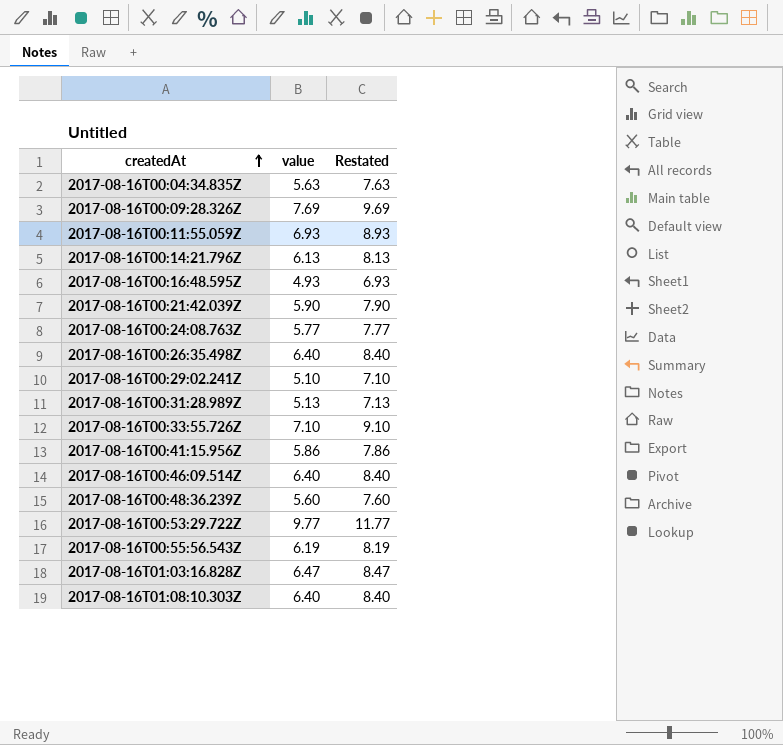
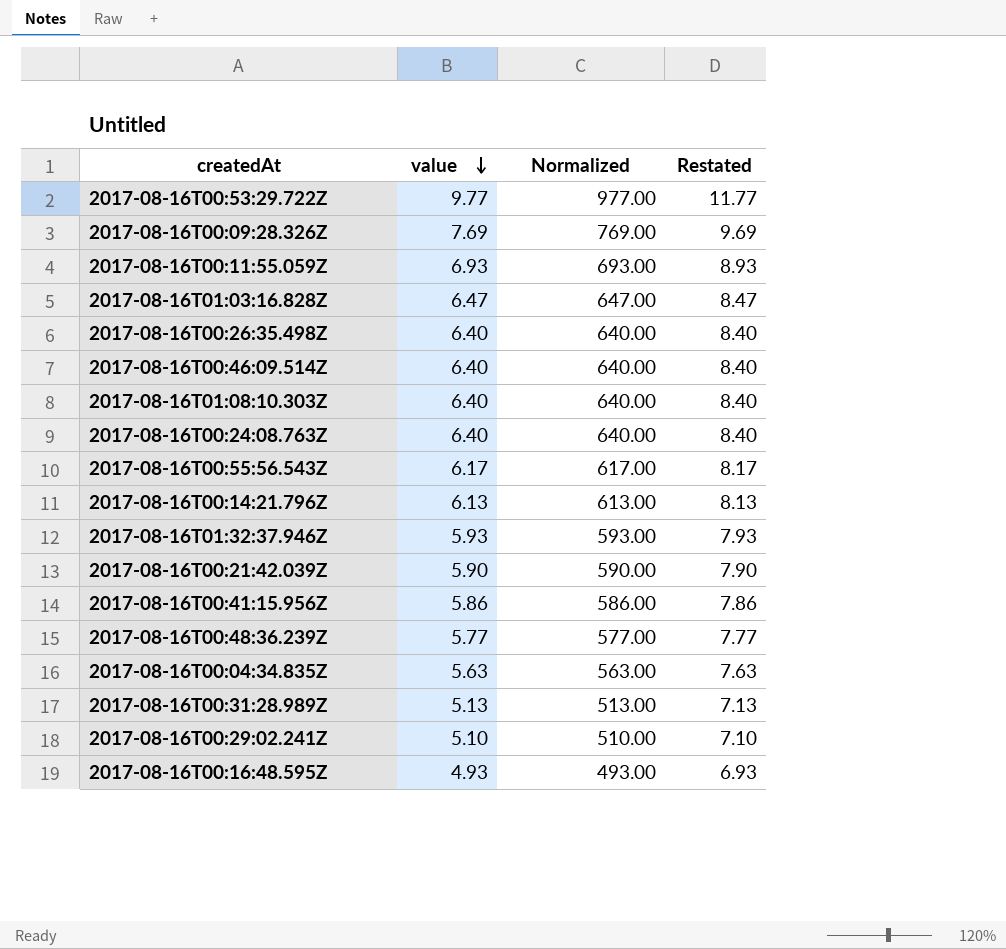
row order: createdAt ascending -> value descending
column Normalized | formula: none -> [value] * 100
row 2017-08-16T00:33:55.726Z: 7.10 | 9.10 -> none
2017-08-16T00:24:08.763Z | value: 5.77 -> 6.40
2017-08-16T00:24:08.763Z | Restated: 7.77 -> 8.40
2017-08-16T00:55:56.543Z | value: 6.19 -> 6.17
2017-08-16T00:55:56.543Z | Restated: 8.19 -> 8.17
row 2017-08-16T01:32:37.946Z: none -> 5.93 | 593.00 | 7.93
2017-08-16T00:48:36.239Z | value: 5.60 -> 5.77
2017-08-16T00:48:36.239Z | Restated: 7.60 -> 7.77

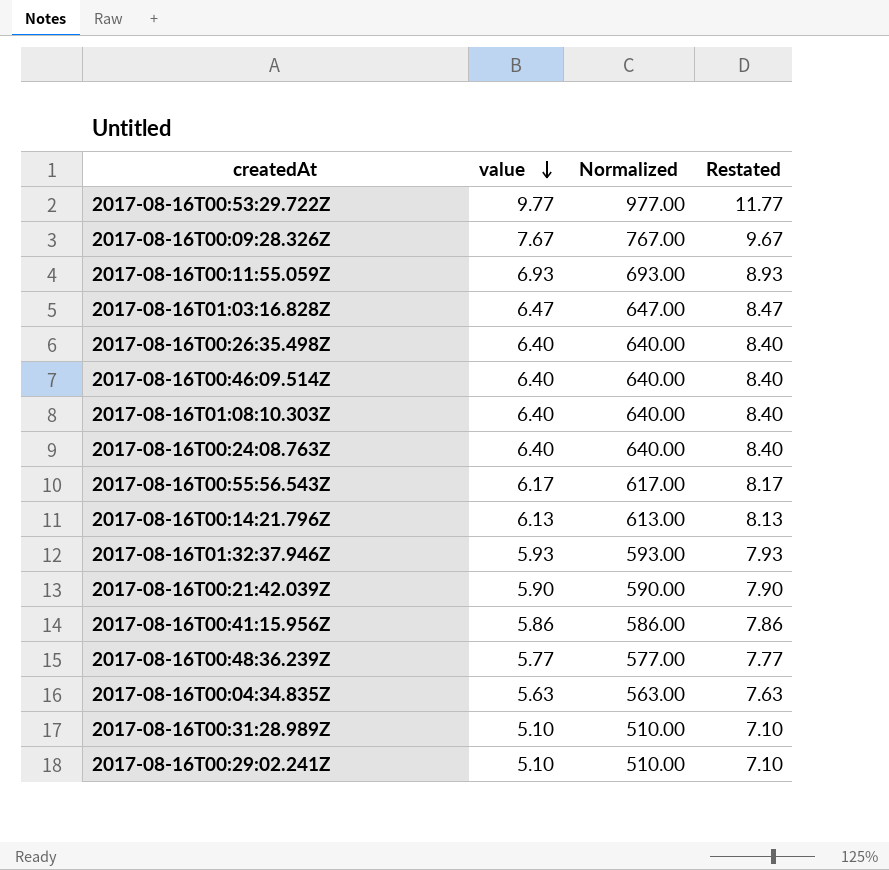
row 2017-08-16T00:16:48.595Z: 4.93 | 493.00 | 6.93 -> none
2017-08-16T00:09:28.326Z | value: 7.69 -> 7.67
2017-08-16T00:09:28.326Z | Normalized: 769.00 -> 767.00
2017-08-16T00:09:28.326Z | Restated: 9.69 -> 9.67
2017-08-16T00:31:28.989Z | value: 5.13 -> 5.10
2017-08-16T00:31:28.989Z | Normalized: 513.00 -> 510.00
2017-08-16T00:31:28.989Z | Restated: 7.13 -> 7.10

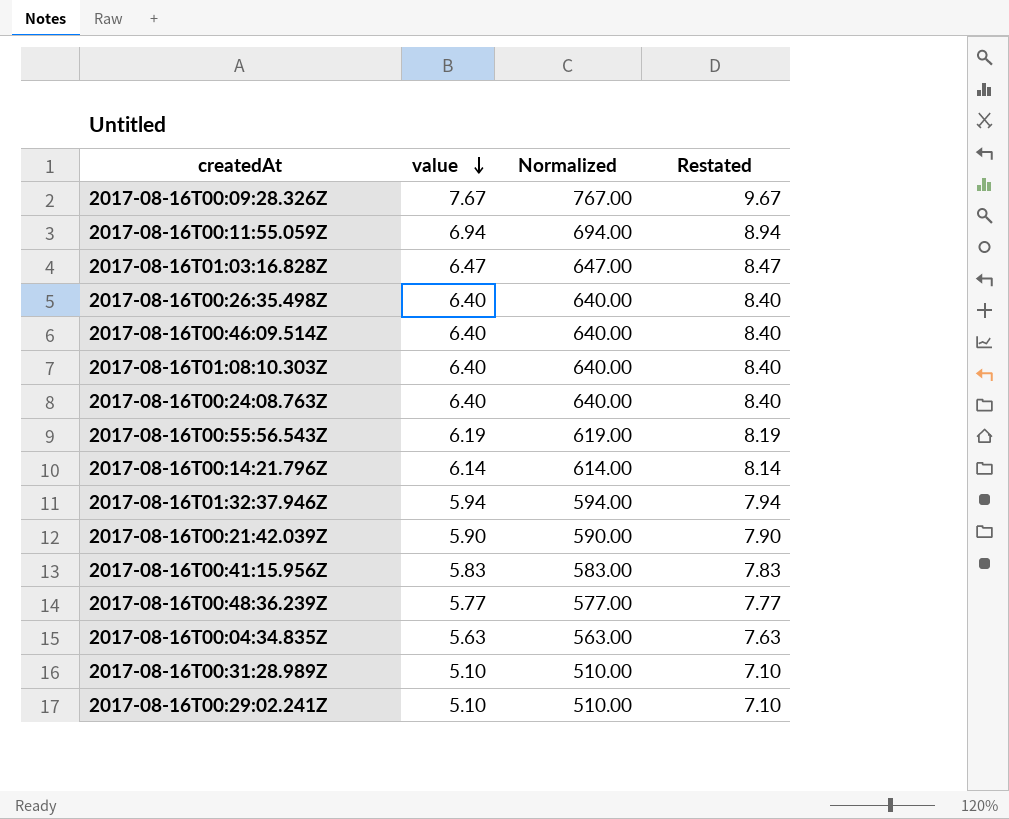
row 2017-08-16T00:53:29.722Z: 9.77 | 977.00 | 11.77 -> none
2017-08-16T00:11:55.059Z | value: 6.93 -> 6.94
2017-08-16T00:11:55.059Z | Normalized: 693.00 -> 694.00
2017-08-16T00:11:55.059Z | Restated: 8.93 -> 8.94
2017-08-16T00:55:56.543Z | value: 6.17 -> 6.19
2017-08-16T00:55:56.543Z | Normalized: 617.00 -> 619.00
2017-08-16T00:55:56.543Z | Restated: 8.17 -> 8.19
2017-08-16T00:14:21.796Z | value: 6.13 -> 6.14
2017-08-16T00:14:21.796Z | Normalized: 613.00 -> 614.00
2017-08-16T00:14:21.796Z | Restated: 8.13 -> 8.14
2017-08-16T01:32:37.946Z | value: 5.93 -> 5.94
2017-08-16T01:32:37.946Z | Normalized: 593.00 -> 594.00
2017-08-16T01:32:37.946Z | Restated: 7.93 -> 7.94
2017-08-16T00:41:15.956Z | value: 5.86 -> 5.83
2017-08-16T00:41:15.956Z | Normalized: 586.00 -> 583.00
2017-08-16T00:41:15.956Z | Restated: 7.86 -> 7.83

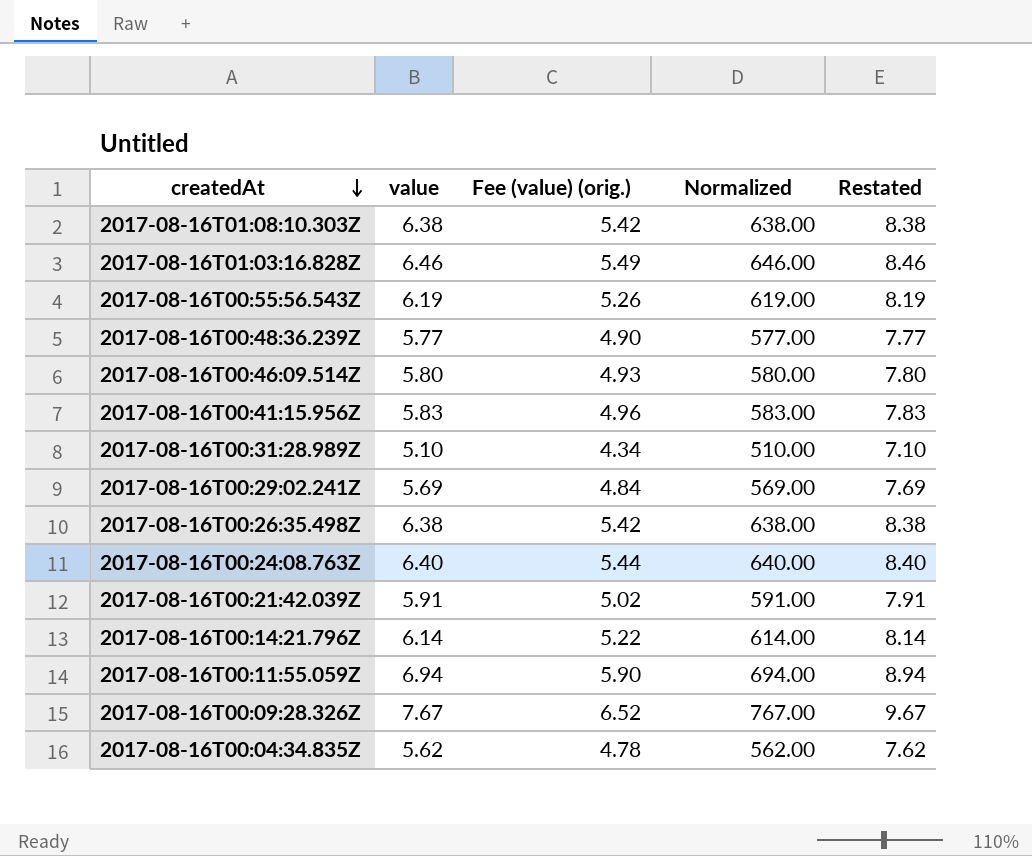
row order: value descending -> createdAt descending
column Fee (value) (orig.) | formula: none -> [value] * 0.85
row 2017-08-16T01:32:37.946Z: 5.94 | 594.00 | 7.94 -> none
2017-08-16T01:08:10.303Z | value: 6.40 -> 6.38
2017-08-16T01:08:10.303Z | Normalized: 640.00 -> 638.00
2017-08-16T01:08:10.303Z | Restated: 8.40 -> 8.38
2017-08-16T01:03:16.828Z | value: 6.47 -> 6.46
2017-08-16T01:03:16.828Z | Normalized: 647.00 -> 646.00
2017-08-16T01:03:16.828Z | Restated: 8.47 -> 8.46
2017-08-16T00:46:09.514Z | value: 6.40 -> 5.80
2017-08-16T00:46:09.514Z | Normalized: 640.00 -> 580.00
2017-08-16T00:46:09.514Z | Restated: 8.40 -> 7.80
2017-08-16T00:29:02.241Z | value: 5.10 -> 5.69
2017-08-16T00:29:02.241Z | Normalized: 510.00 -> 569.00
2017-08-16T00:29:02.241Z | Restated: 7.10 -> 7.69
2017-08-16T00:26:35.498Z | value: 6.40 -> 6.38
2017-08-16T00:26:35.498Z | Normalized: 640.00 -> 638.00
2017-08-16T00:26:35.498Z | Restated: 8.40 -> 8.38
2017-08-16T00:21:42.039Z | value: 5.90 -> 5.91
2017-08-16T00:21:42.039Z | Normalized: 590.00 -> 591.00
2017-08-16T00:21:42.039Z | Restated: 7.90 -> 7.91
2017-08-16T00:04:34.835Z | value: 5.63 -> 5.62
2017-08-16T00:04:34.835Z | Normalized: 563.00 -> 562.00
2017-08-16T00:04:34.835Z | Restated: 7.63 -> 7.62

